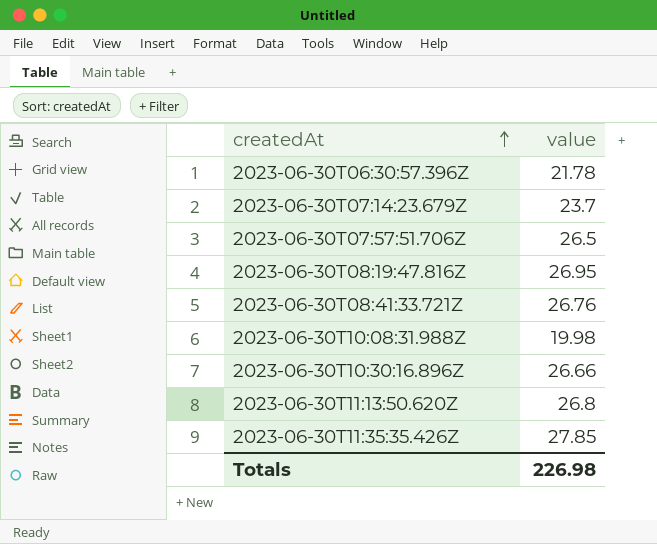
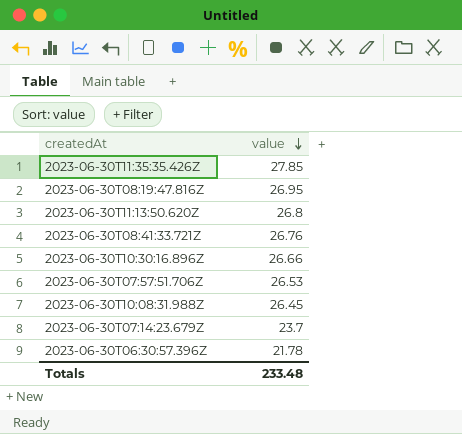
row order: createdAt ascending -> value descending
2023-06-30T07:57:51.706Z | value: 26.5 -> 26.53
2023-06-30T10:08:31.988Z | value: 19.98 -> 26.45
Totals | value: 226.98 -> 233.48

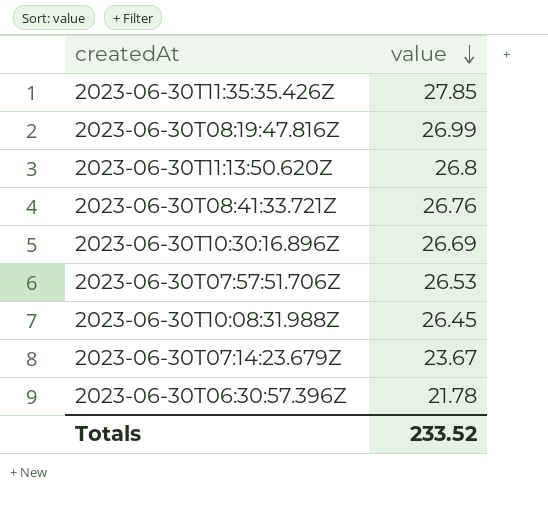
2023-06-30T08:19:47.816Z | value: 26.95 -> 26.99
2023-06-30T10:30:16.896Z | value: 26.66 -> 26.69
2023-06-30T07:14:23.679Z | value: 23.7 -> 23.67
Totals | value: 233.48 -> 233.52

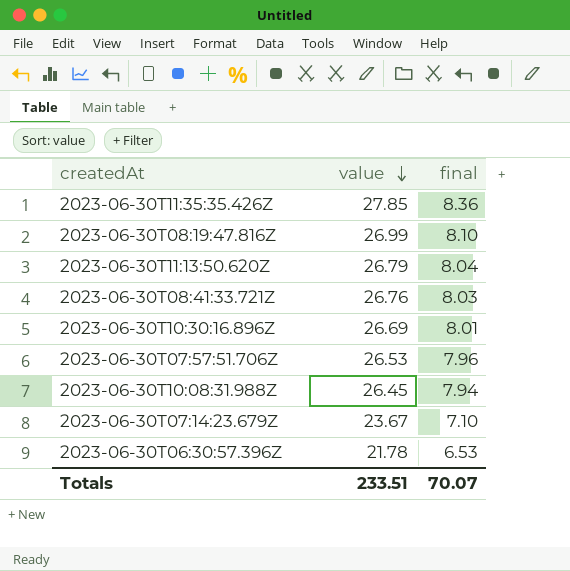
column final | formula: none -> [value] * 0.3
2023-06-30T11:13:50.620Z | value: 26.8 -> 26.79
Totals | value: 233.52 -> 233.51

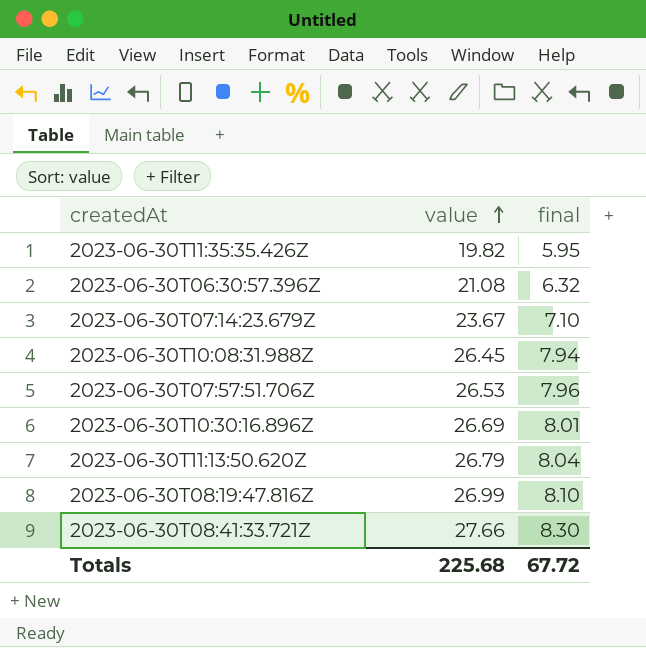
row order: value descending -> value ascending
2023-06-30T11:35:35.426Z | value: 27.85 -> 19.82
2023-06-30T11:35:35.426Z | final: 8.36 -> 5.95
2023-06-30T06:30:57.396Z | value: 21.78 -> 21.08
2023-06-30T06:30:57.396Z | final: 6.53 -> 6.32
2023-06-30T08:41:33.721Z | value: 26.76 -> 27.66
2023-06-30T08:41:33.721Z | final: 8.03 -> 8.30
Totals | value: 233.51 -> 225.68
Totals | final: 70.07 -> 67.72

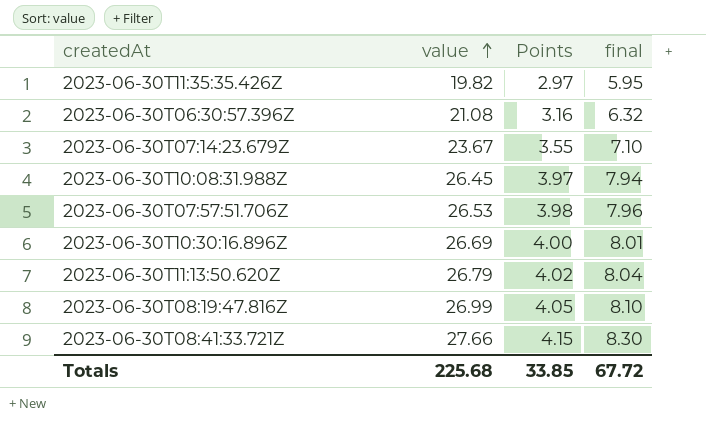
column Points | formula: none -> [value] * 0.15

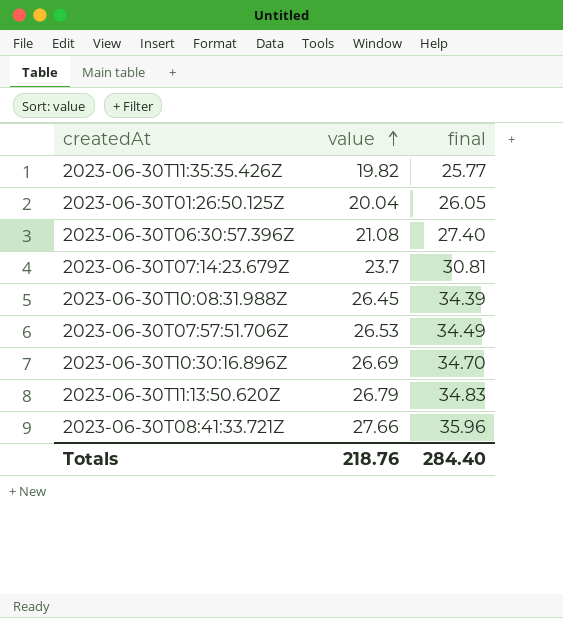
column Points | formula: [value] * 0.15 -> none
column final | formula: [value] * 0.3 -> [value] * 1.3
row 2023-06-30T08:19:47.816Z: 26.99 | 4.05 | 8.10 -> none
row 2023-06-30T01:26:50.125Z: none -> 20.04 | 26.05
2023-06-30T07:14:23.679Z | value: 23.67 -> 23.7
Totals | value: 225.68 -> 218.76
Totals | final: 67.72 -> 284.40

